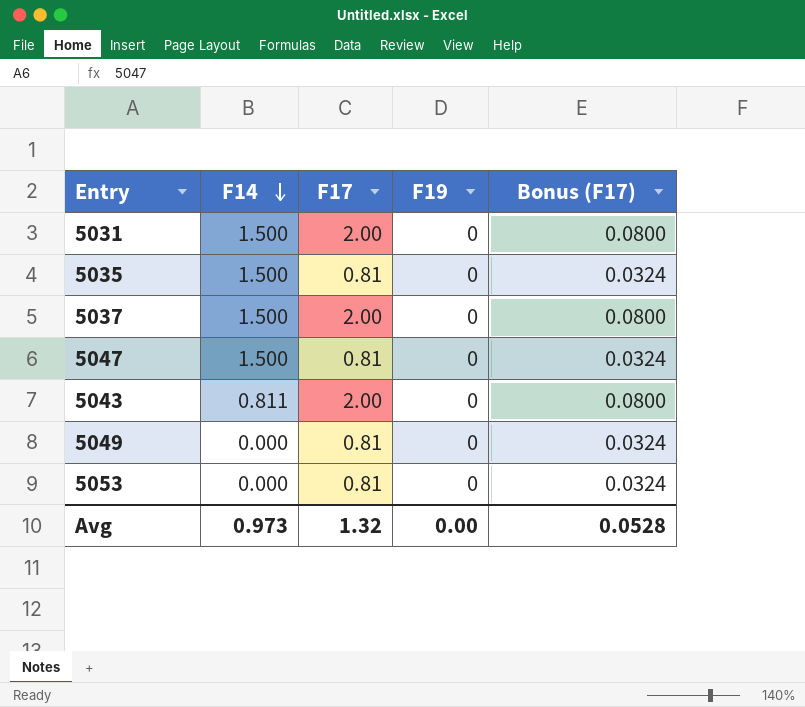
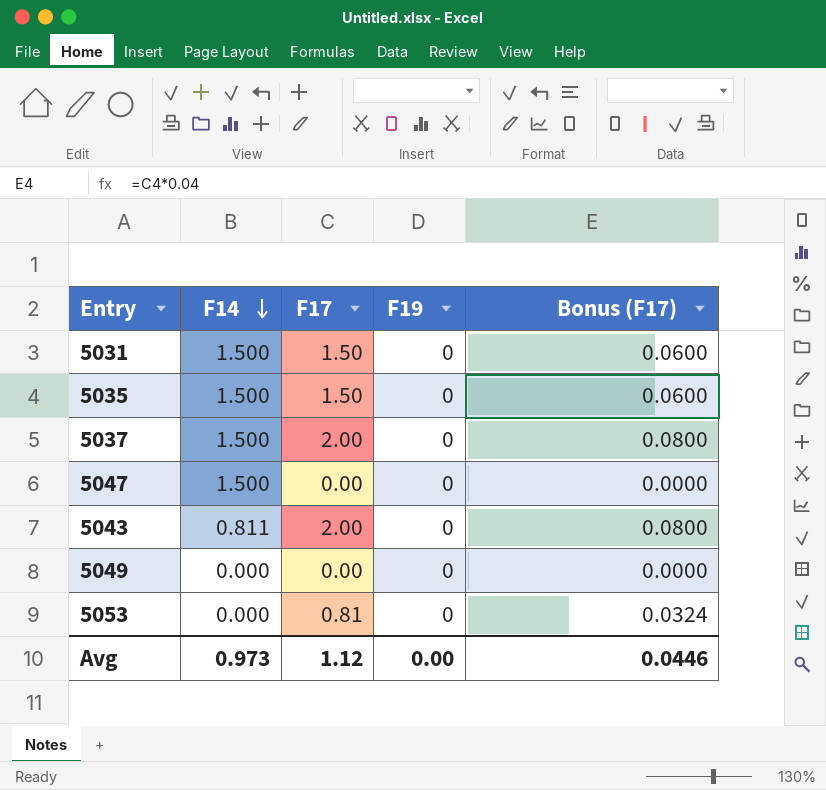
5031 | F17: 2.00 -> 1.50
5031 | Bonus (F17): 0.0800 -> 0.0600
5035 | F17: 0.81 -> 1.50
5035 | Bonus (F17): 0.0324 -> 0.0600
5047 | F17: 0.81 -> 0.00
5047 | Bonus (F17): 0.0324 -> 0.0000
5049 | F17: 0.81 -> 0.00
5049 | Bonus (F17): 0.0324 -> 0.0000
Avg | F17: 1.32 -> 1.12
Avg | Bonus (F17): 0.0528 -> 0.0446

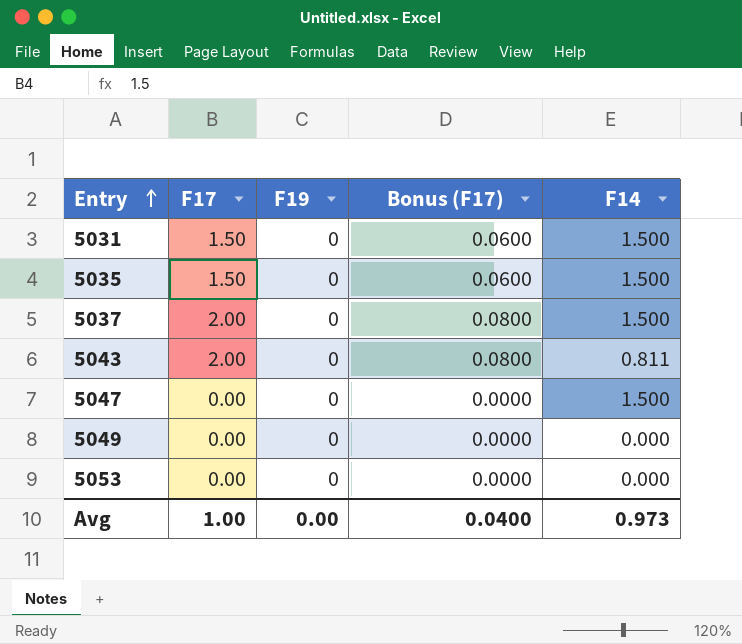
row order: F14 descending -> Entry ascending
column F14 | position: 2 -> 5
5053 | F17: 0.81 -> 0.00
5053 | Bonus (F17): 0.0324 -> 0.0000
Avg | F17: 1.12 -> 1.00
Avg | Bonus (F17): 0.0446 -> 0.0400

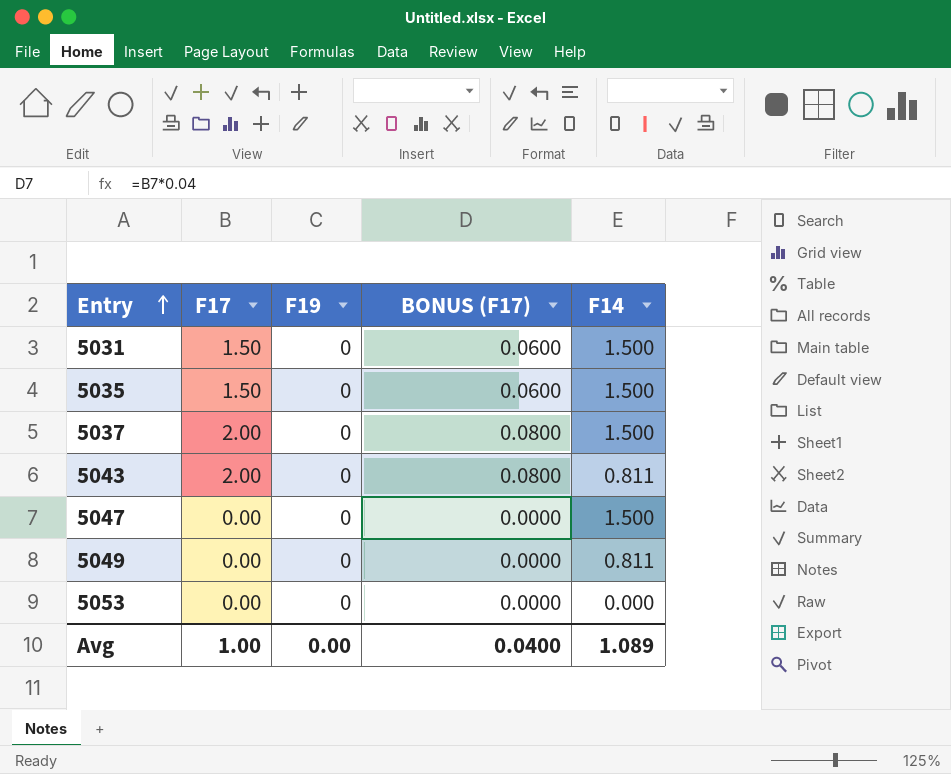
column name: Bonus (F17) -> BONUS (F17)
5049 | F14: 0.000 -> 0.811
Avg | F14: 0.973 -> 1.089

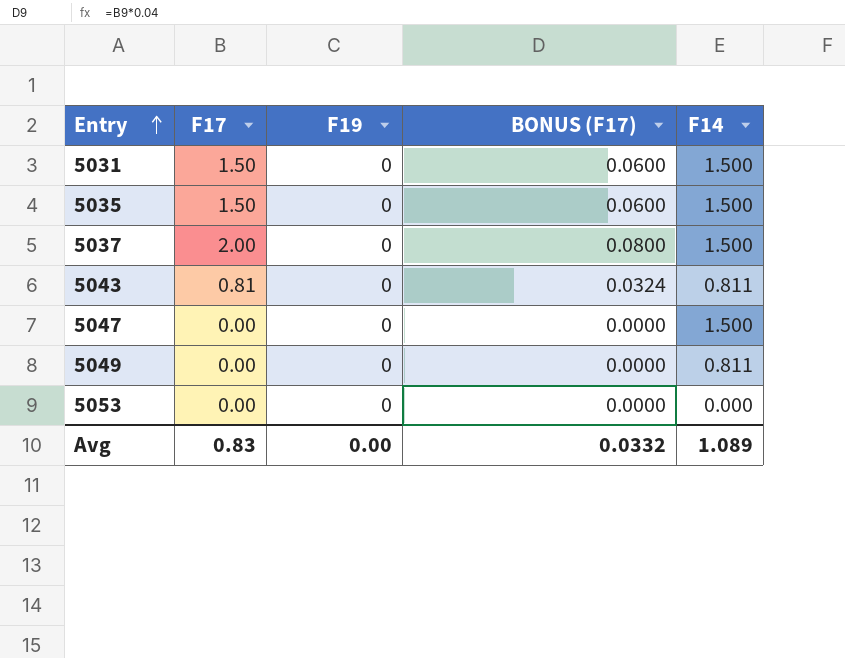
5043 | F17: 2.00 -> 0.81
5043 | BONUS (F17): 0.0800 -> 0.0324
Avg | F17: 1.00 -> 0.83
Avg | BONUS (F17): 0.0400 -> 0.0332

